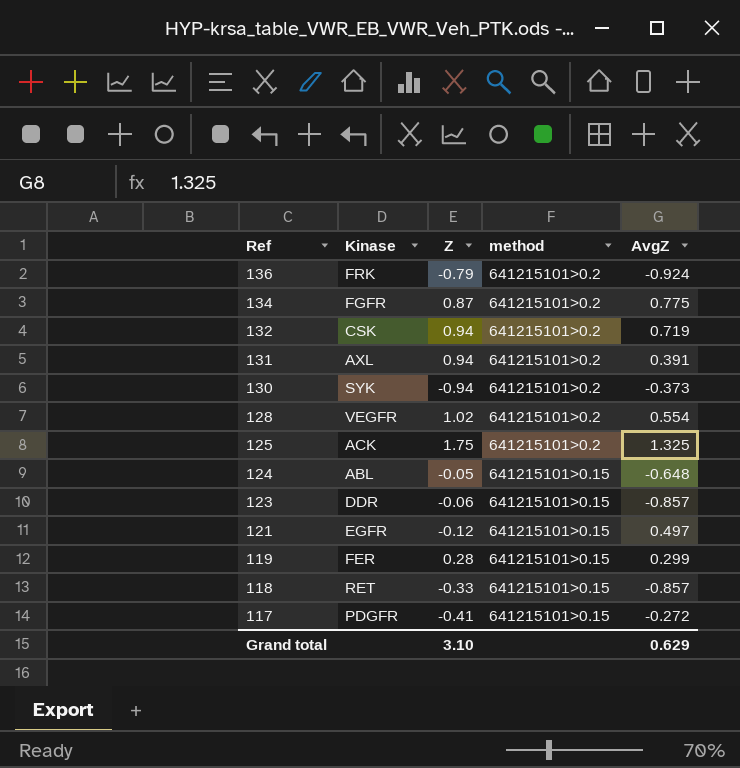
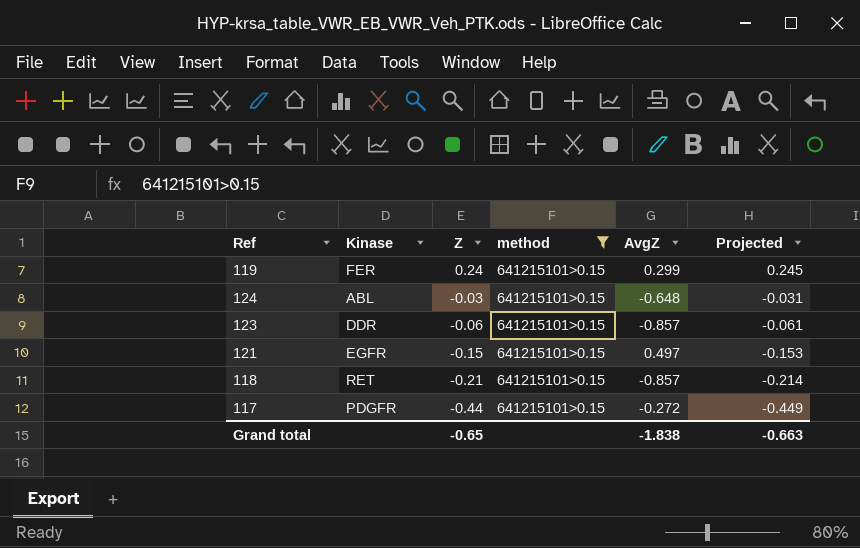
filter: none -> method = 641215101>0.15
row order: Ref descending -> Z descending
column Projected | formula: none -> [Z] * 1.02
119 | Z: 0.28 -> 0.24
124 | Z: -0.05 -> -0.03
121 | Z: -0.12 -> -0.15
118 | Z: -0.33 -> -0.21
117 | Z: -0.41 -> -0.44
Grand total | Z: 3.10 -> -0.65
Grand total | AvgZ: 0.629 -> -1.838

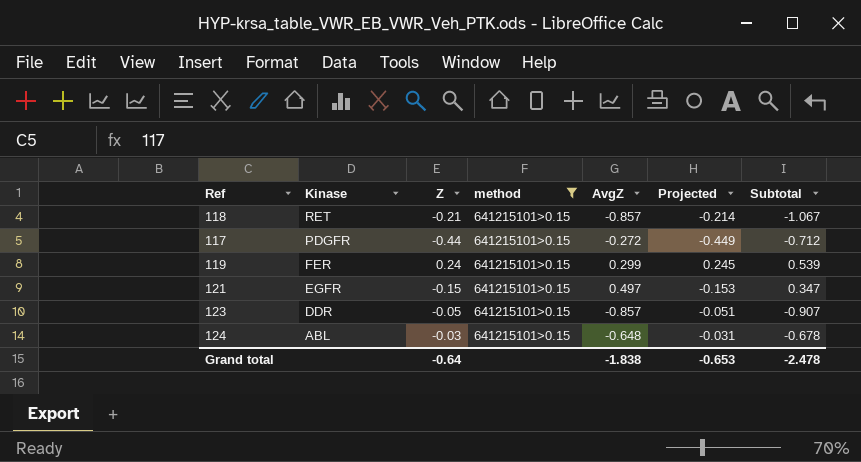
row order: Z descending -> Kinase descending
column Subtotal | formula: none -> [Z] + [AvgZ]
123 | Z: -0.06 -> -0.05
123 | Projected: -0.061 -> -0.051
Grand total | Z: -0.65 -> -0.64
Grand total | Projected: -0.663 -> -0.653

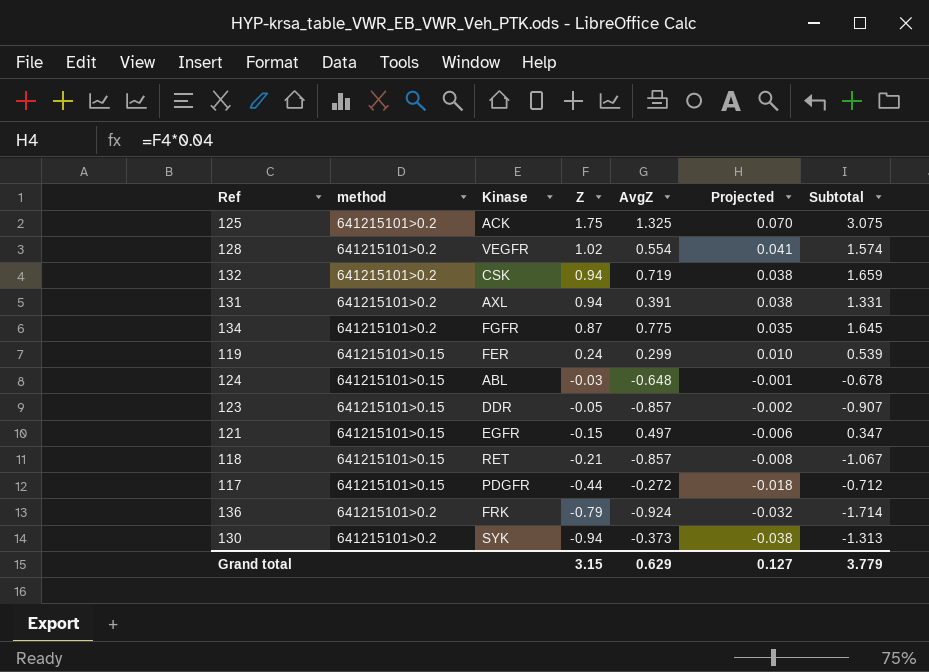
filter: method = 641215101>0.15 -> none
row order: Kinase descending -> Z descending
column method | position: 4 -> 2
column Projected | formula: [Z] * 1.02 -> [Z] * 0.04
Grand total | Z: -0.64 -> 3.15
Grand total | AvgZ: -1.838 -> 0.629
Grand total | Projected: -0.653 -> 0.127
Grand total | Subtotal: -2.478 -> 3.779

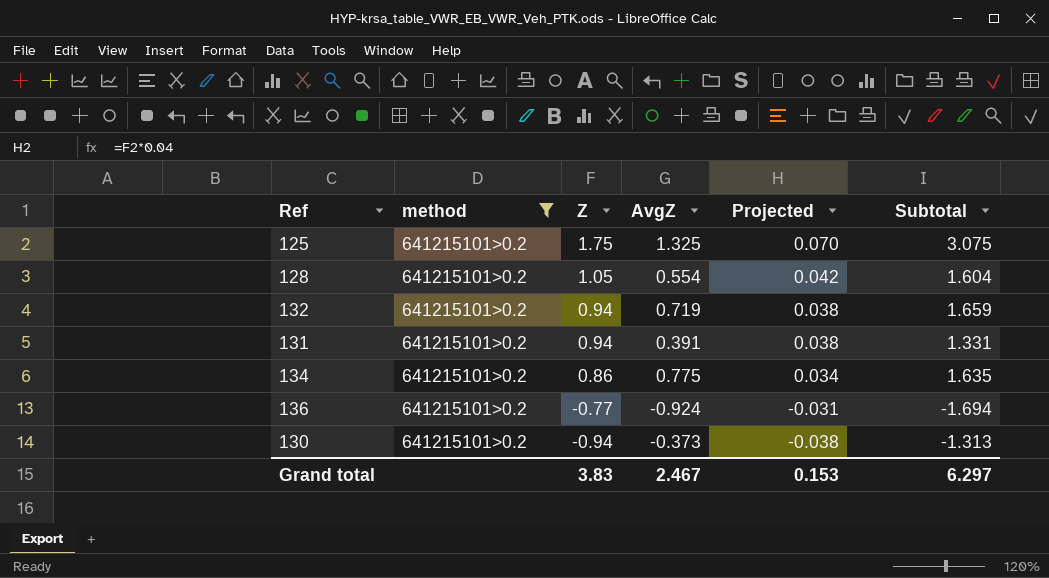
filter: none -> method = 641215101>0.2
column Kinase | position: 3 -> none
128 | Z: 1.02 -> 1.05
128 | Projected: 0.041 -> 0.042
128 | Subtotal: 1.574 -> 1.604
134 | Z: 0.87 -> 0.86
134 | Projected: 0.035 -> 0.034
134 | Subtotal: 1.645 -> 1.635
136 | Z: -0.79 -> -0.77
136 | Projected: -0.032 -> -0.031
136 | Subtotal: -1.714 -> -1.694
Grand total | Z: 3.15 -> 3.83
Grand total | AvgZ: 0.629 -> 2.467
Grand total | Projected: 0.127 -> 0.153
Grand total | Subtotal: 3.779 -> 6.297

